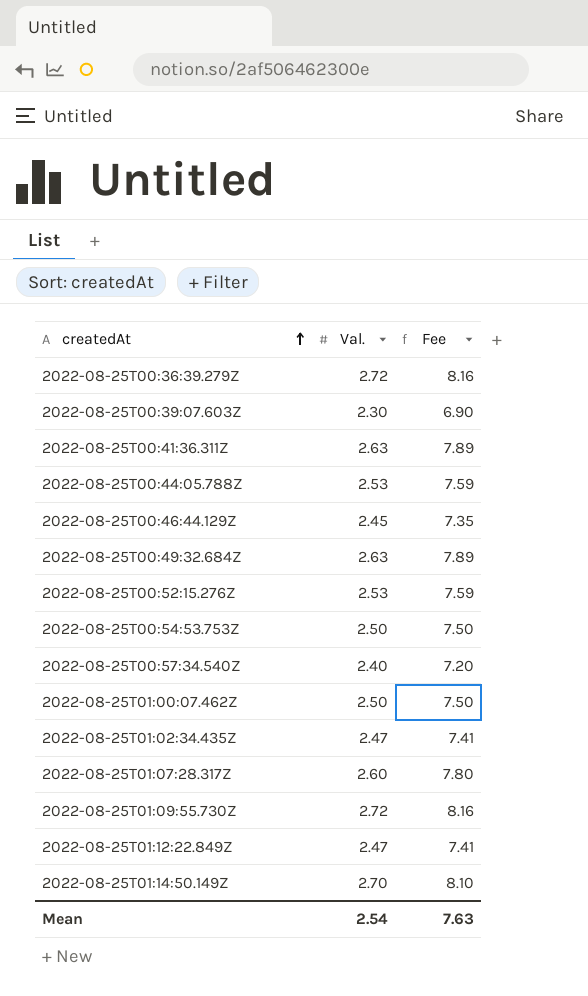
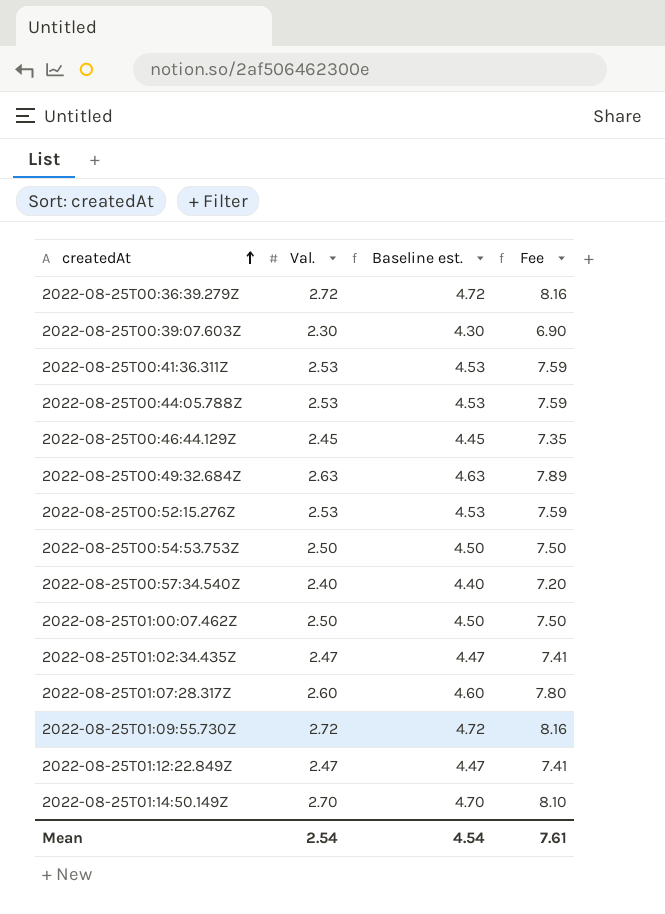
column Baseline est. | formula: none -> [Val.] + 2
2022-08-25T00:41:36.311Z | Val.: 2.63 -> 2.53
2022-08-25T00:41:36.311Z | Fee: 7.89 -> 7.59
Mean | Fee: 7.63 -> 7.61

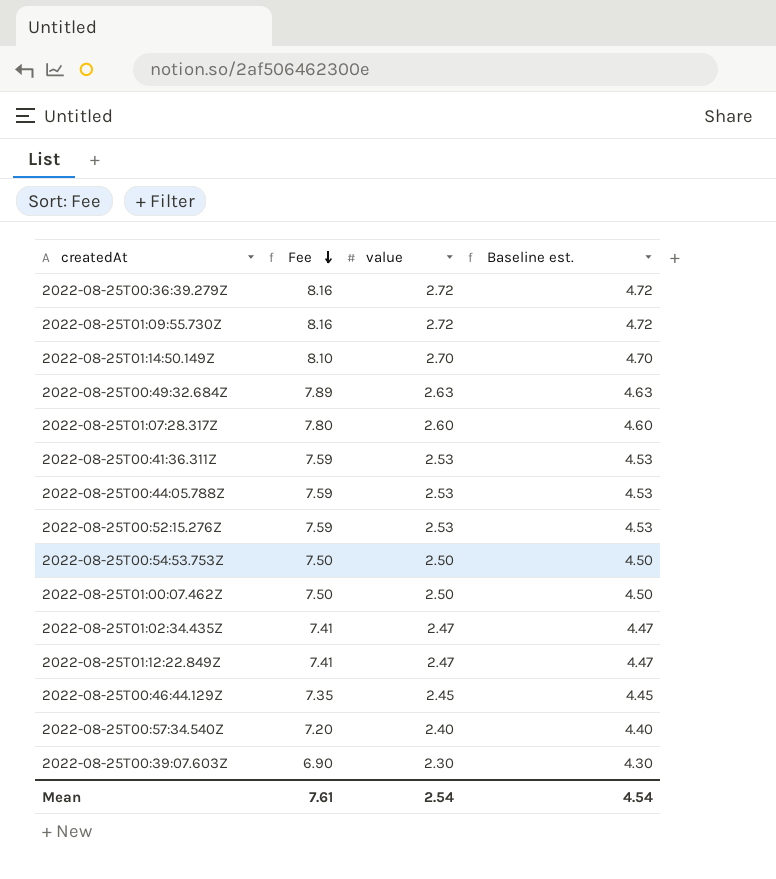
row order: createdAt ascending -> Fee descending
column Fee | position: 4 -> 2
column name: Val. -> value

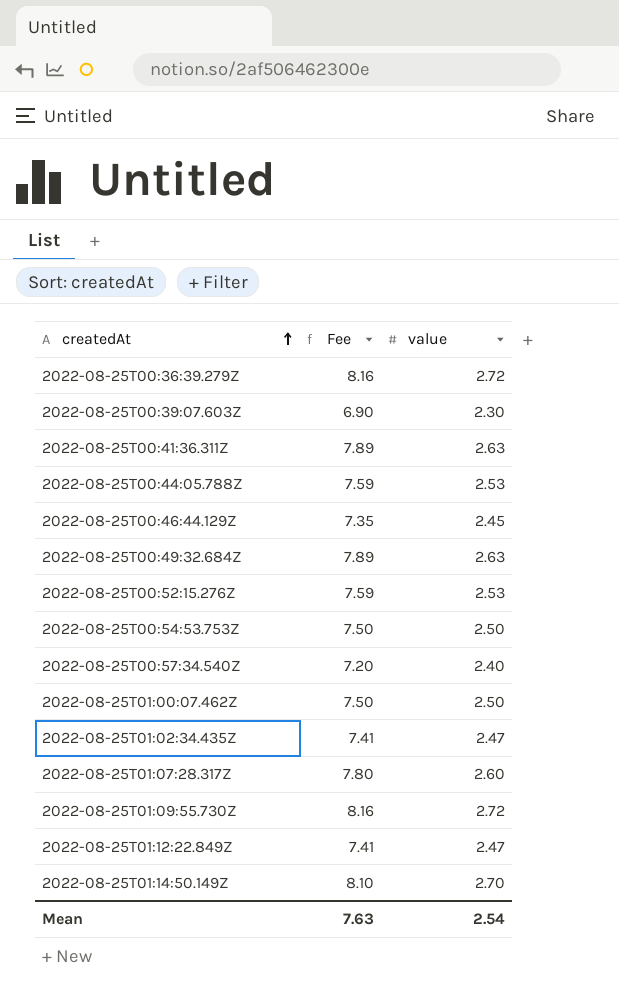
row order: Fee descending -> createdAt ascending
column Baseline est. | formula: [value] + 2 -> none
2022-08-25T00:41:36.311Z | Fee: 7.59 -> 7.89
2022-08-25T00:41:36.311Z | value: 2.53 -> 2.63
Mean | Fee: 7.61 -> 7.63

